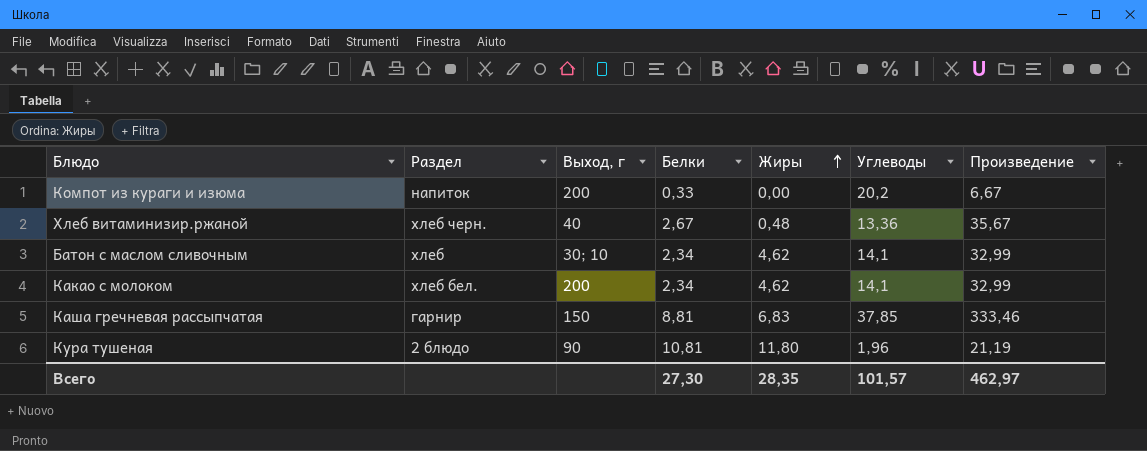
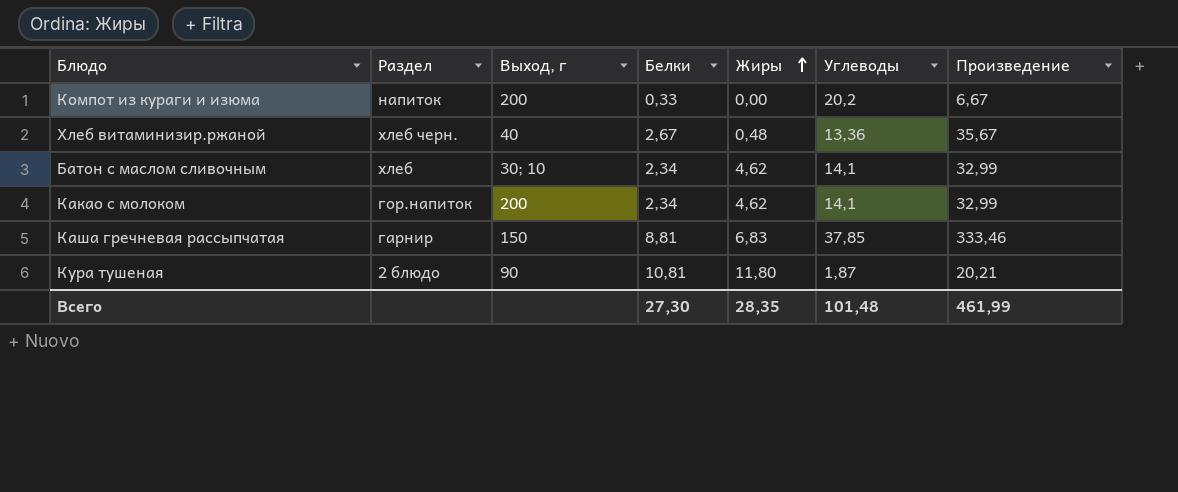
Какао с молоком | Раздел: хлеб бел. -> гор.напиток
Кура тушеная | Углеводы: 1,96 -> 1,87
Кура тушеная | Произведение: 21,19 -> 20,21
Всего | Углеводы: 101,57 -> 101,48
Всего | Произведение: 462,97 -> 461,99

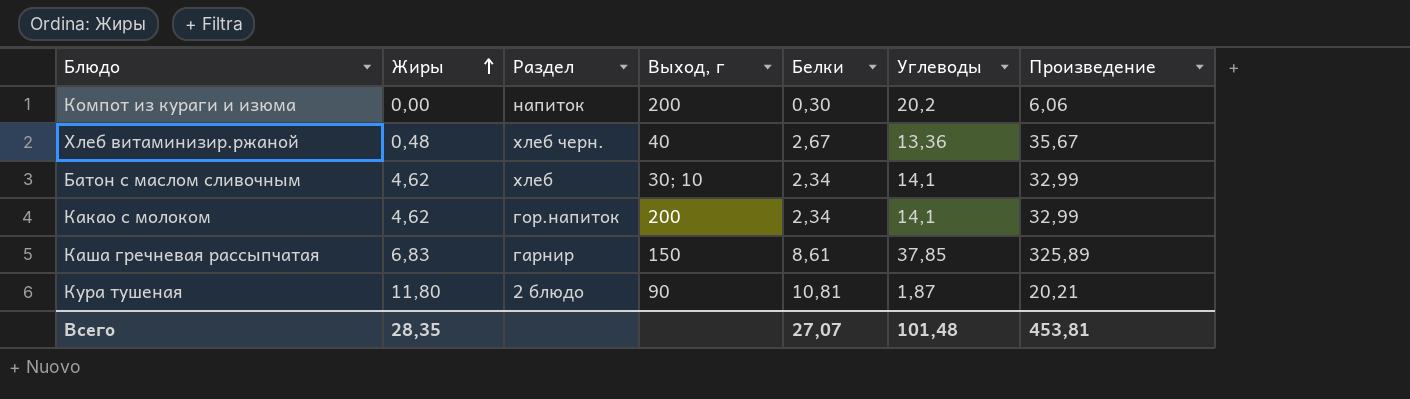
column Жиры | position: 5 -> 2
Компот из кураги и изюма | Белки: 0,33 -> 0,30
Компот из кураги и изюма | Произведение: 6,67 -> 6,06
Каша гречневая рассыпчатая | Белки: 8,81 -> 8,61
Каша гречневая рассыпчатая | Произведение: 333,46 -> 325,89
Всего | Белки: 27,30 -> 27,07
Всего | Произведение: 461,99 -> 453,81

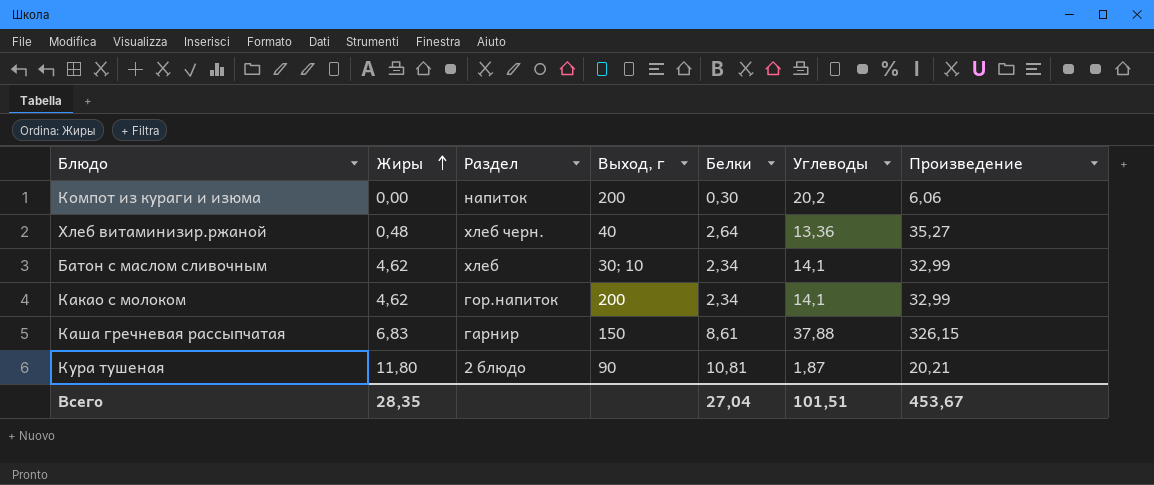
Хлеб витаминизир.ржаной | Белки: 2,67 -> 2,64
Хлеб витаминизир.ржаной | Произведение: 35,67 -> 35,27
Каша гречневая рассыпчатая | Углеводы: 37,85 -> 37,88
Каша гречневая рассыпчатая | Произведение: 325,89 -> 326,15
Всего | Белки: 27,07 -> 27,04
Всего | Углеводы: 101,48 -> 101,51
Всего | Произведение: 453,81 -> 453,67

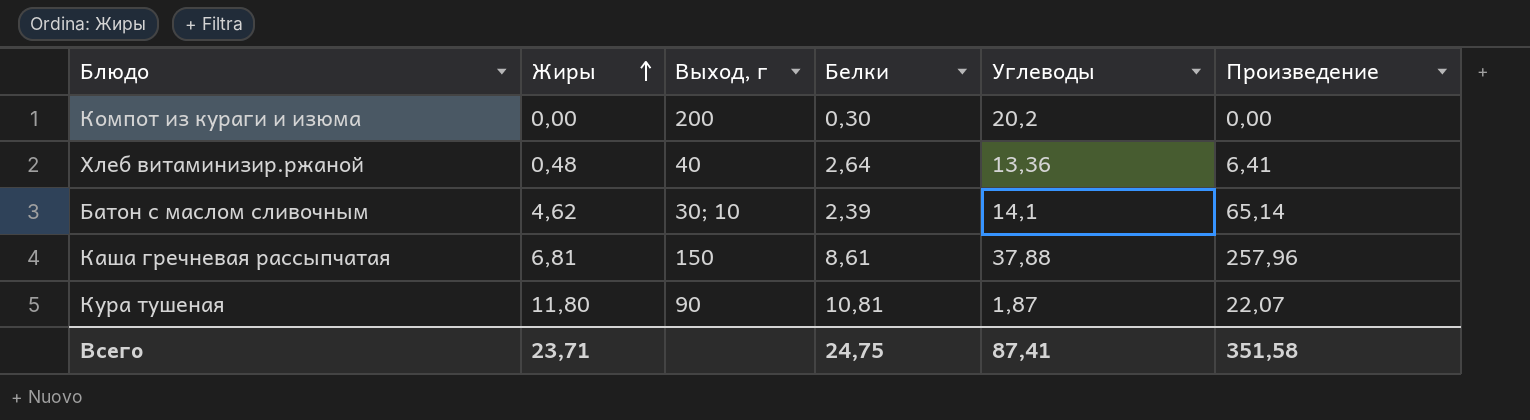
column Раздел | position: 3 -> none
column Произведение | formula: [Белки] * [Углеводы] -> [Жиры] * [Углеводы]
row Какао с молоком: 4,62 | гор.напиток | 200 | 2,34 | 14,1 | 32,99 -> none
Батон с маслом сливочным | Белки: 2,34 -> 2,39
Каша гречневая рассыпчатая | Жиры: 6,83 -> 6,81
Всего | Жиры: 28,35 -> 23,71
Всего | Белки: 27,04 -> 24,75
Всего | Углеводы: 101,51 -> 87,41
Всего | Произведение: 453,67 -> 351,58

